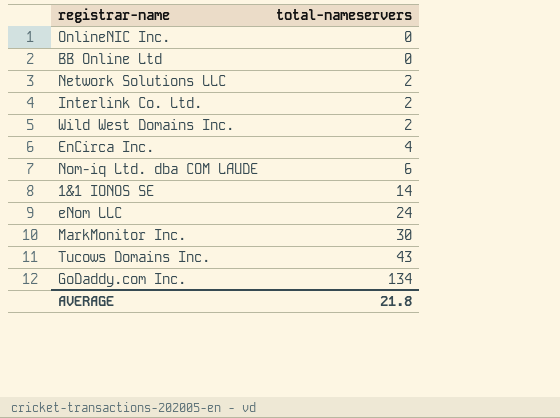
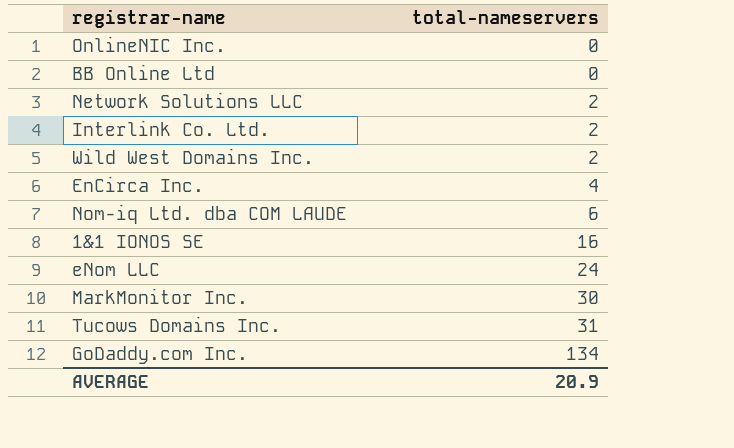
1&1 IONOS SE | total-nameservers: 14 -> 16
Tucows Domains Inc. | total-nameservers: 43 -> 31
AVERAGE | total-nameservers: 21.8 -> 20.9

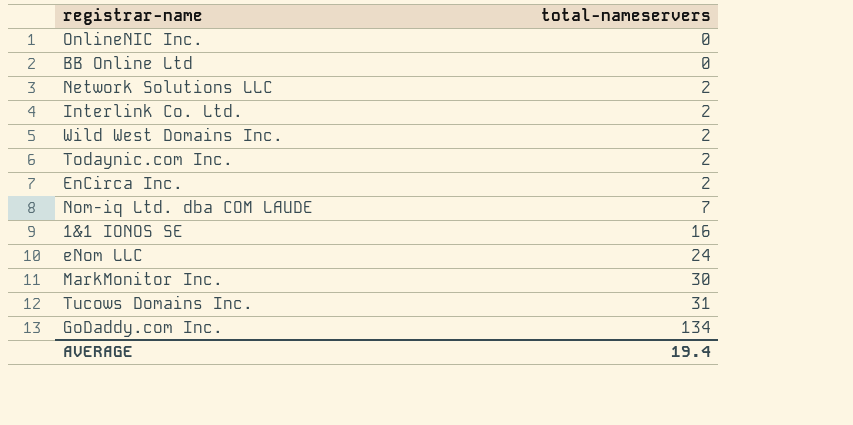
row Todaynic.com Inc.: none -> 2
EnCirca Inc. | total-nameservers: 4 -> 2
Nom-iq Ltd. dba COM LAUDE | total-nameservers: 6 -> 7
AVERAGE | total-nameservers: 20.9 -> 19.4

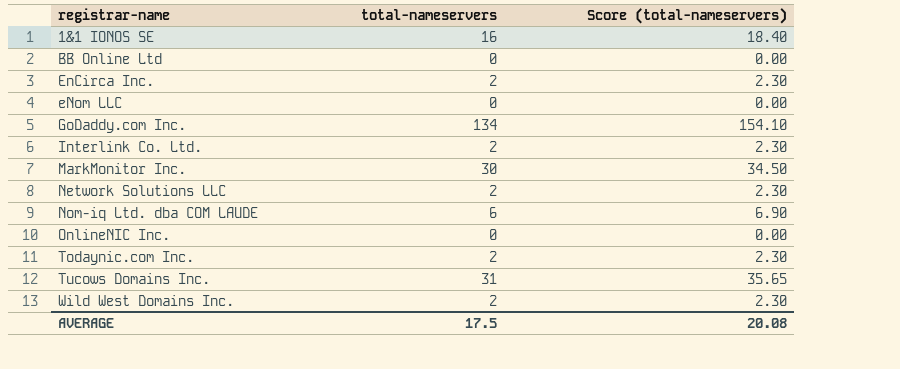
row order: total-nameservers ascending -> registrar-name ascending
column Score (total-nameservers) | formula: none -> [total-nameservers] * 1.15
eNom LLC | total-nameservers: 24 -> 0
Nom-iq Ltd. dba COM LAUDE | total-nameservers: 7 -> 6
AVERAGE | total-nameservers: 19.4 -> 17.5

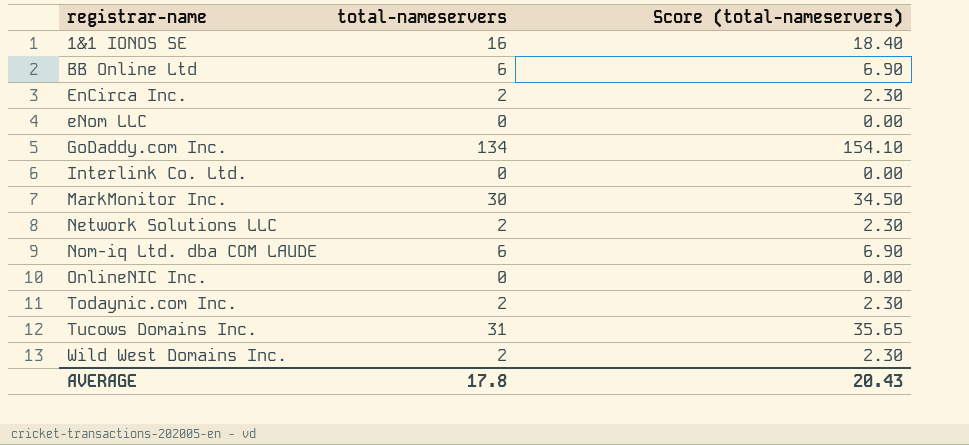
BB Online Ltd | total-nameservers: 0 -> 6
BB Online Ltd | Score (total-nameservers): 0.00 -> 6.90
Interlink Co. Ltd. | total-nameservers: 2 -> 0
Interlink Co. Ltd. | Score (total-nameservers): 2.30 -> 0.00
AVERAGE | total-nameservers: 17.5 -> 17.8
AVERAGE | Score (total-nameservers): 20.08 -> 20.43

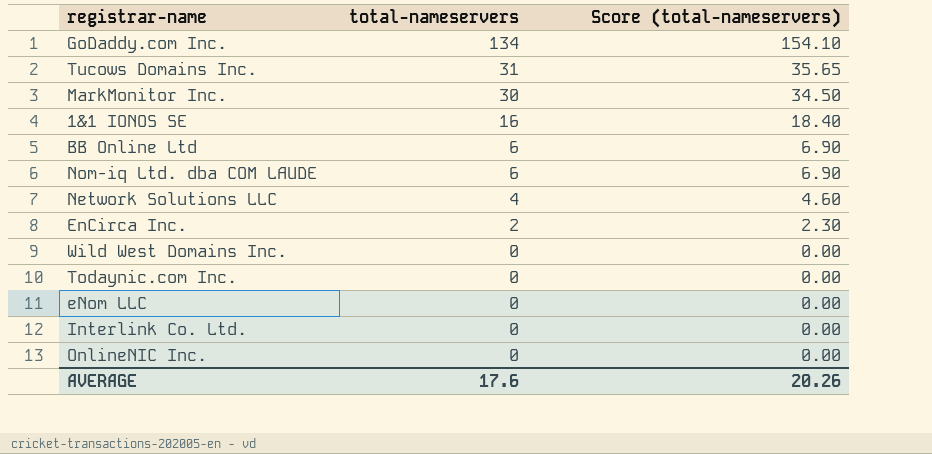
row order: registrar-name ascending -> total-nameservers descending
Network Solutions LLC | total-nameservers: 2 -> 4
Network Solutions LLC | Score (total-nameservers): 2.30 -> 4.60
Wild West Domains Inc. | total-nameservers: 2 -> 0
Wild West Domains Inc. | Score (total-nameservers): 2.30 -> 0.00
Todaynic.com Inc. | total-nameservers: 2 -> 0
Todaynic.com Inc. | Score (total-nameservers): 2.30 -> 0.00
AVERAGE | total-nameservers: 17.8 -> 17.6
AVERAGE | Score (total-nameservers): 20.43 -> 20.26

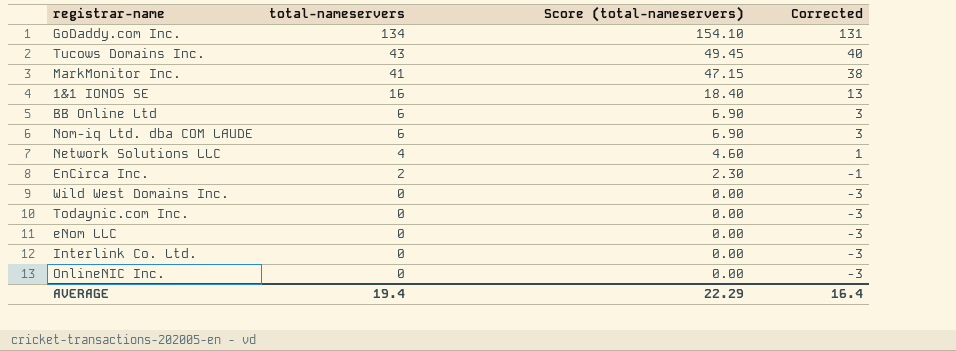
column Corrected | formula: none -> [total-nameservers] - 3
Tucows Domains Inc. | total-nameservers: 31 -> 43
Tucows Domains Inc. | Score (total-nameservers): 35.65 -> 49.45
MarkMonitor Inc. | total-nameservers: 30 -> 41
MarkMonitor Inc. | Score (total-nameservers): 34.50 -> 47.15
AVERAGE | total-nameservers: 17.6 -> 19.4
AVERAGE | Score (total-nameservers): 20.26 -> 22.29

